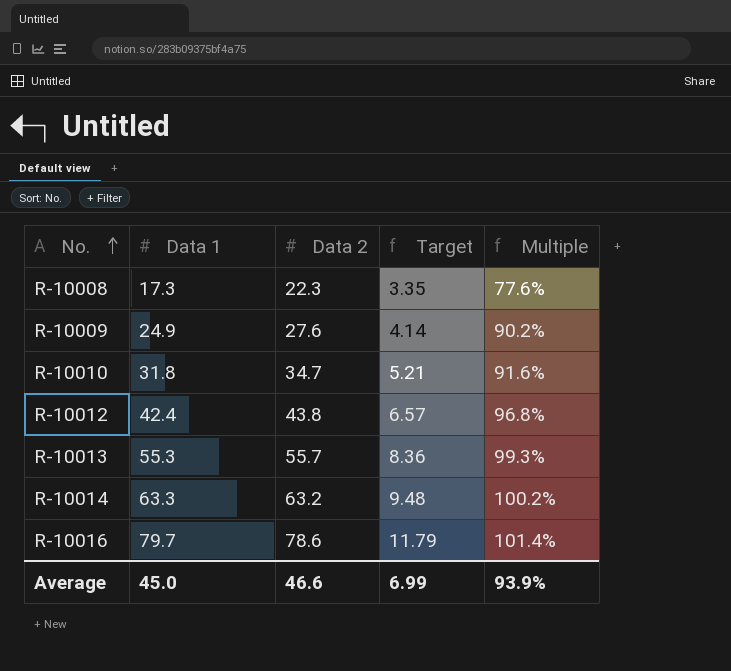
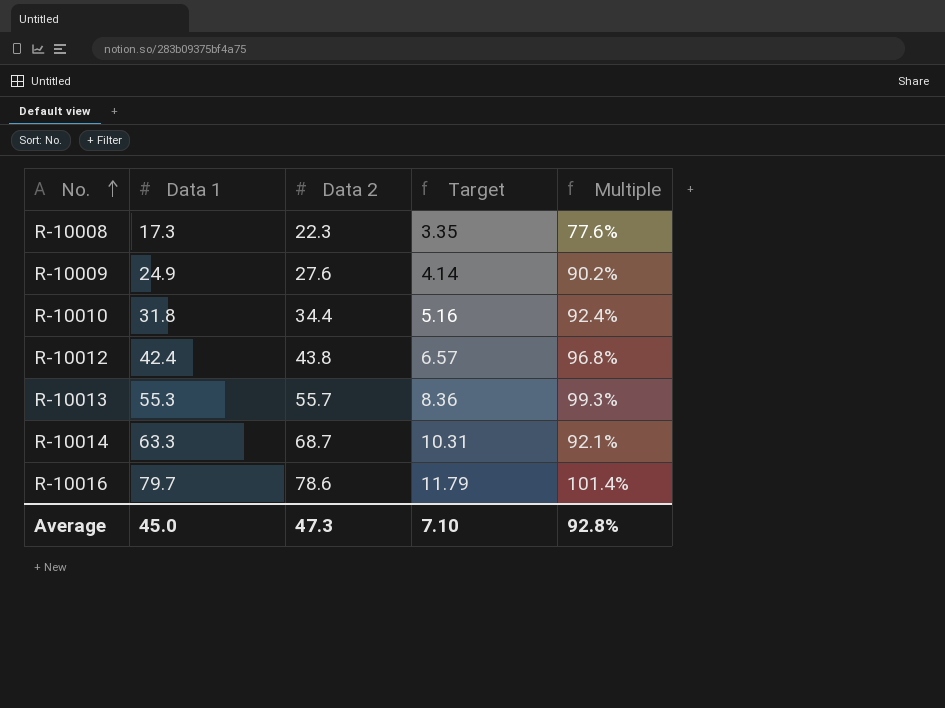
R-10010 | Data 2: 34.7 -> 34.4
R-10010 | Target: 5.21 -> 5.16
R-10010 | Multiple: 91.6% -> 92.4%
R-10014 | Data 2: 63.2 -> 68.7
R-10014 | Target: 9.48 -> 10.31
R-10014 | Multiple: 100.2% -> 92.1%
Average | Data 2: 46.6 -> 47.3
Average | Target: 6.99 -> 7.10
Average | Multiple: 93.9% -> 92.8%

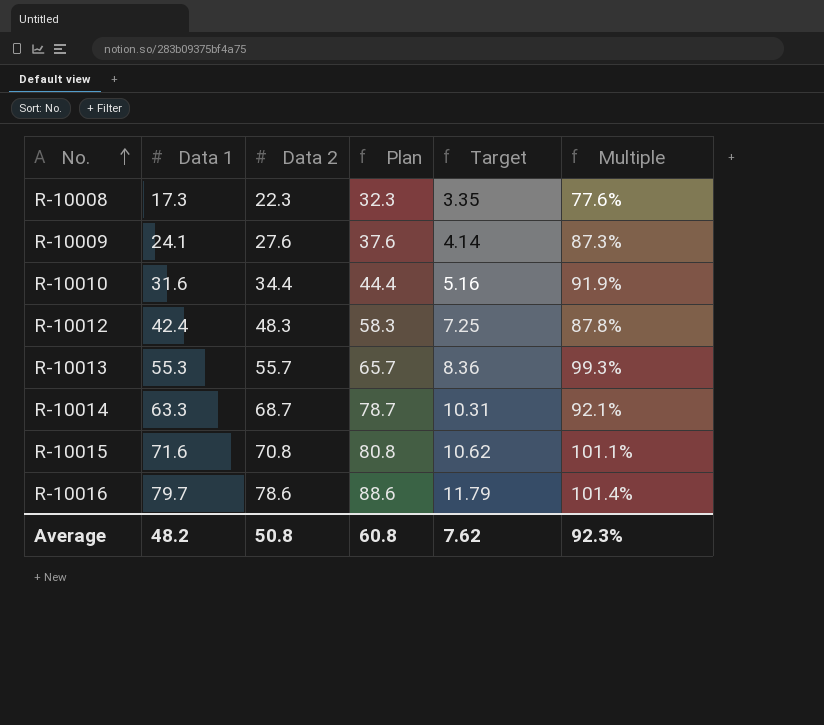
column Plan | formula: none -> [Data 2] + 10
R-10009 | Data 1: 24.9 -> 24.1
R-10009 | Multiple: 90.2% -> 87.3%
R-10010 | Data 1: 31.8 -> 31.6
R-10010 | Multiple: 92.4% -> 91.9%
R-10012 | Data 2: 43.8 -> 48.3
R-10012 | Target: 6.57 -> 7.25
R-10012 | Multiple: 96.8% -> 87.8%
row R-10015: none -> 71.6 | 70.8 | 80.8 | 10.62 | 101.1%
Average | Data 1: 45.0 -> 48.2
Average | Data 2: 47.3 -> 50.8
Average | Target: 7.10 -> 7.62
Average | Multiple: 92.8% -> 92.3%

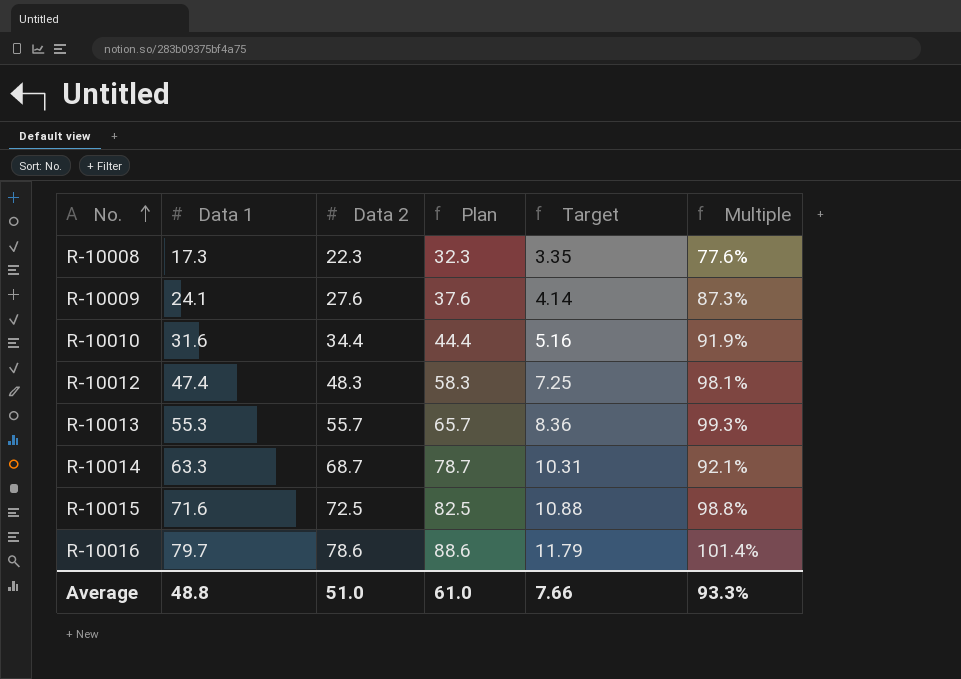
R-10012 | Data 1: 42.4 -> 47.4
R-10012 | Multiple: 87.8% -> 98.1%
R-10015 | Data 2: 70.8 -> 72.5
R-10015 | Plan: 80.8 -> 82.5
R-10015 | Target: 10.62 -> 10.88
R-10015 | Multiple: 101.1% -> 98.8%
Average | Data 1: 48.2 -> 48.8
Average | Data 2: 50.8 -> 51.0
Average | Plan: 60.8 -> 61.0
Average | Target: 7.62 -> 7.66
Average | Multiple: 92.3% -> 93.3%

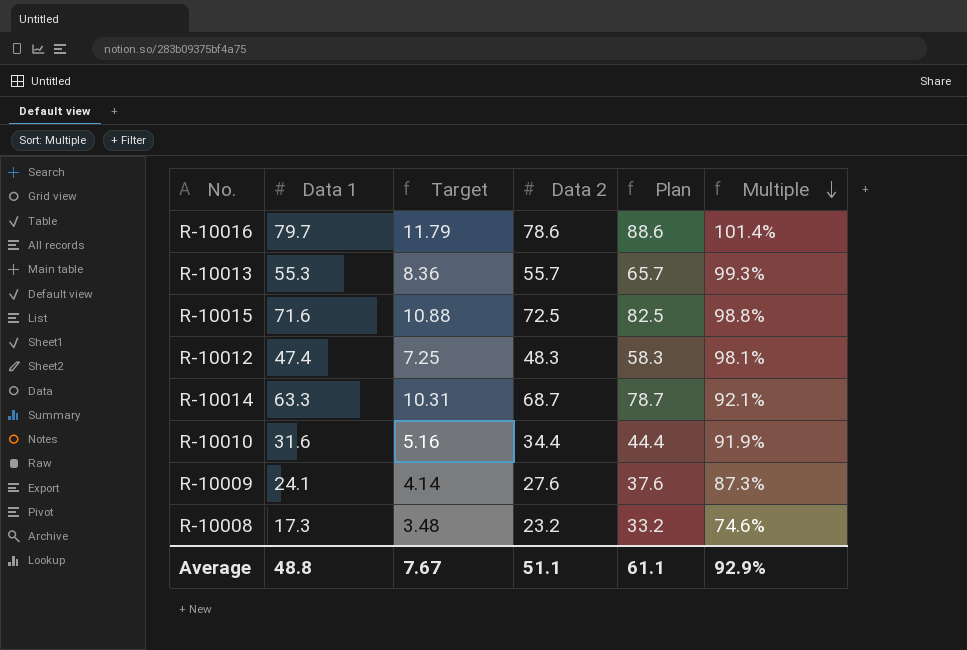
row order: No. ascending -> Multiple descending
column Target | position: 5 -> 3
R-10008 | Target: 3.35 -> 3.48
R-10008 | Data 2: 22.3 -> 23.2
R-10008 | Plan: 32.3 -> 33.2
R-10008 | Multiple: 77.6% -> 74.6%
Average | Target: 7.66 -> 7.67
Average | Data 2: 51.0 -> 51.1
Average | Plan: 61.0 -> 61.1
Average | Multiple: 93.3% -> 92.9%

